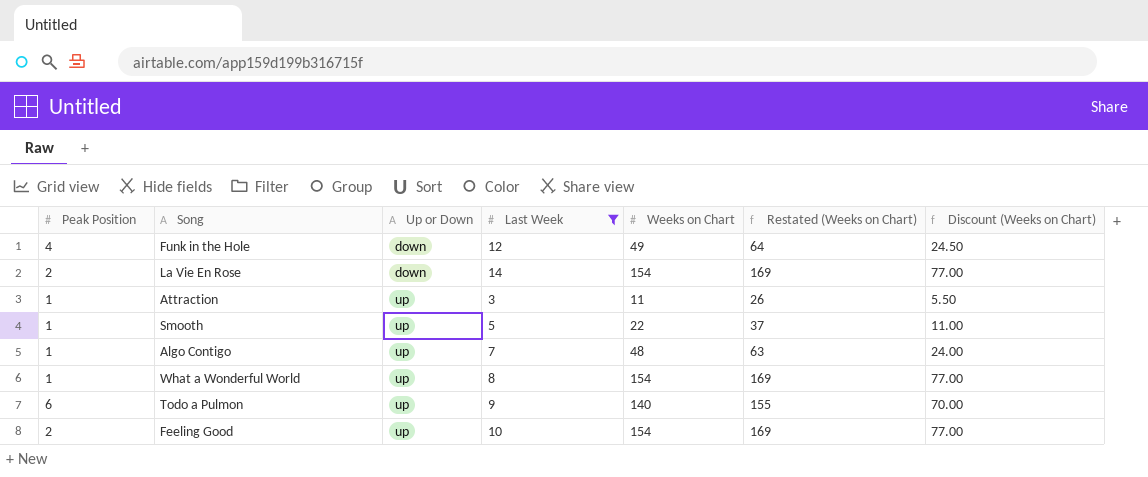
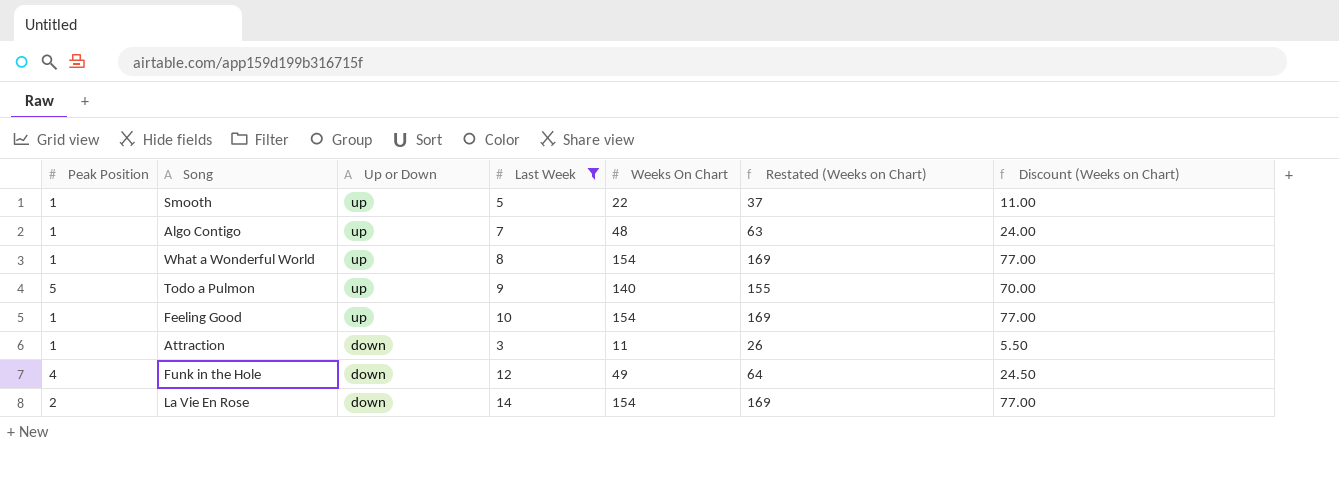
row order: Up or Down ascending -> Up or Down descending
column name: Weeks on Chart -> Weeks On Chart
Todo a Pulmon | Peak Position: 6 -> 5
Feeling Good | Peak Position: 2 -> 1
Attraction | Up or Down: up -> down

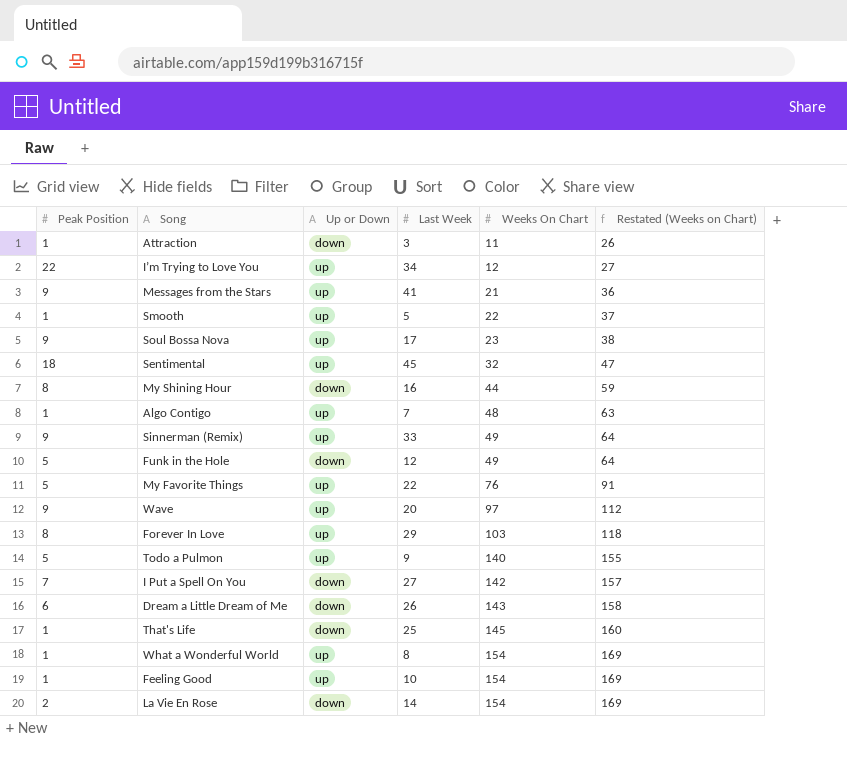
filter: Last Week <= 14 -> none
row order: Up or Down descending -> Weeks On Chart ascending
column Discount (Weeks on Chart) | formula: [Weeks On Chart] * 0.5 -> none
Funk in the Hole | Peak Position: 4 -> 5

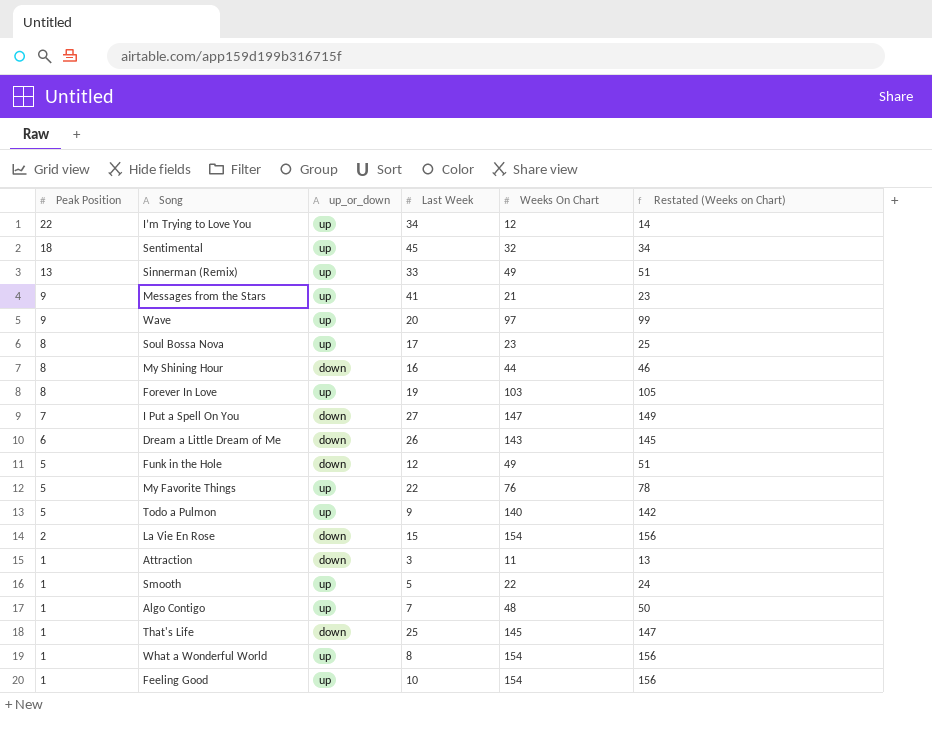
row order: Weeks On Chart ascending -> Peak Position descending
column name: Up or Down -> up_or_down
column Restated (Weeks on Chart) | formula: [Weeks On Chart] + 15 -> [Weeks On Chart] + 2
Sinnerman (Remix) | Peak Position: 9 -> 13
Soul Bossa Nova | Peak Position: 9 -> 8
Forever In Love | Last Week: 29 -> 19
I Put a Spell On You | Weeks On Chart: 142 -> 147
La Vie En Rose | Last Week: 14 -> 15

